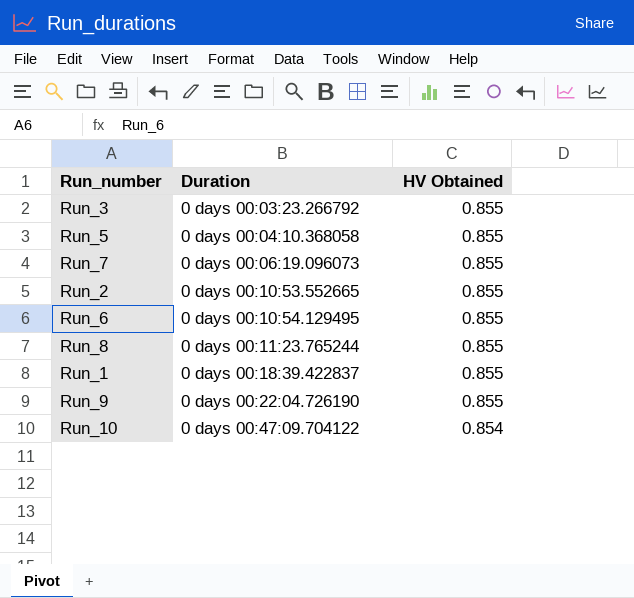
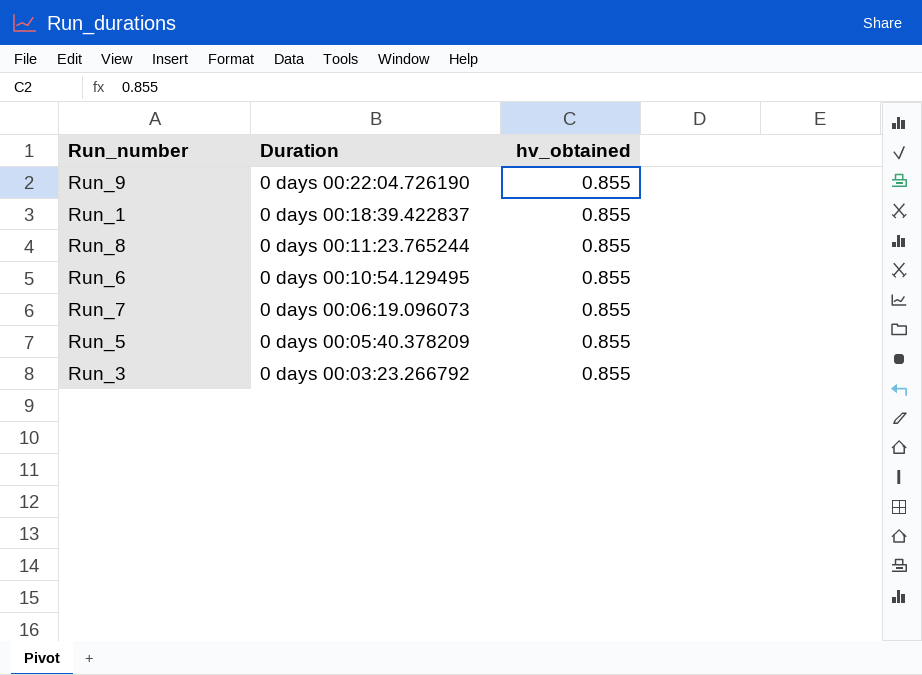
row order: Duration ascending -> Duration descending
column name: HV Obtained -> hv_obtained
row Run_2: 0 days 00:10:53.552665 | 0.855 -> none
row Run_10: 0 days 00:47:09.704122 | 0.854 -> none
Run_5 | Duration: 0 days 00:04:10.368058 -> 0 days 00:05:40.378209

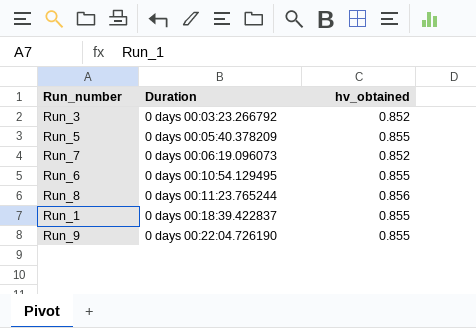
row order: Duration descending -> Duration ascending
Run_3 | hv_obtained: 0.855 -> 0.852
Run_7 | hv_obtained: 0.855 -> 0.852
Run_8 | hv_obtained: 0.855 -> 0.856

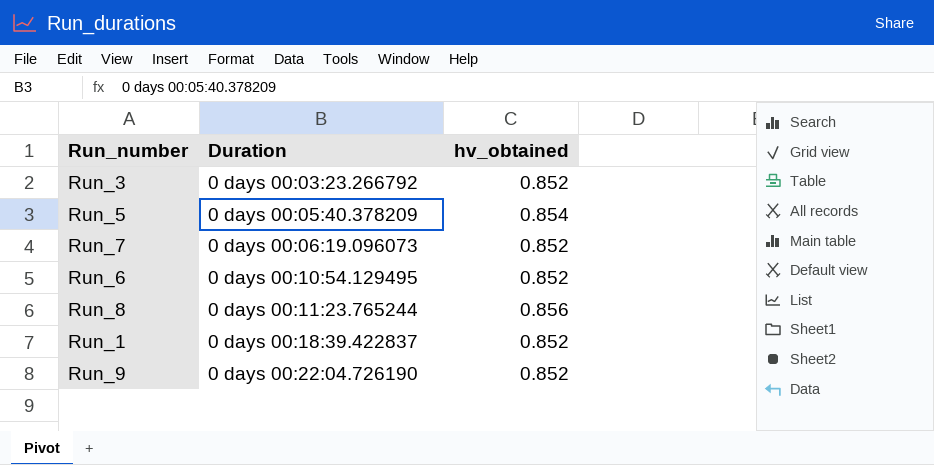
Run_5 | hv_obtained: 0.855 -> 0.854
Run_6 | hv_obtained: 0.855 -> 0.852
Run_1 | hv_obtained: 0.855 -> 0.852
Run_9 | hv_obtained: 0.855 -> 0.852

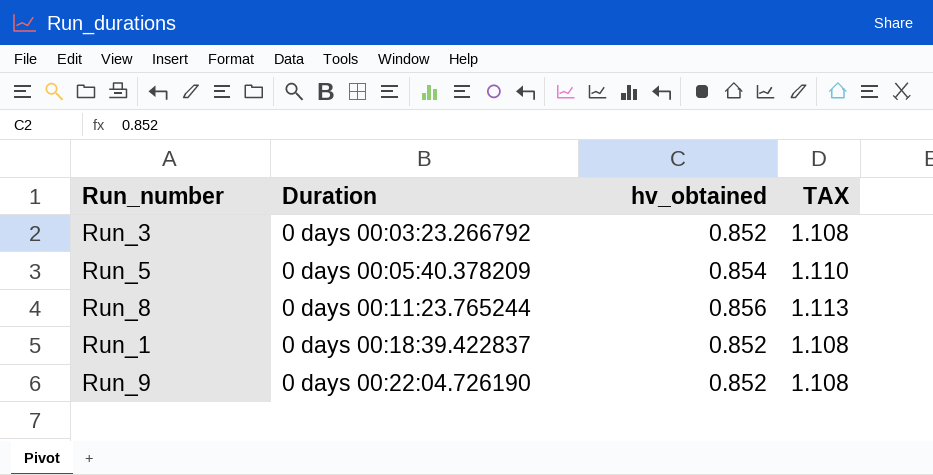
column TAX | formula: none -> [hv_obtained] * 1.3
row Run_7: 0 days 00:06:19.096073 | 0.852 -> none
row Run_6: 0 days 00:10:54.129495 | 0.852 -> none

